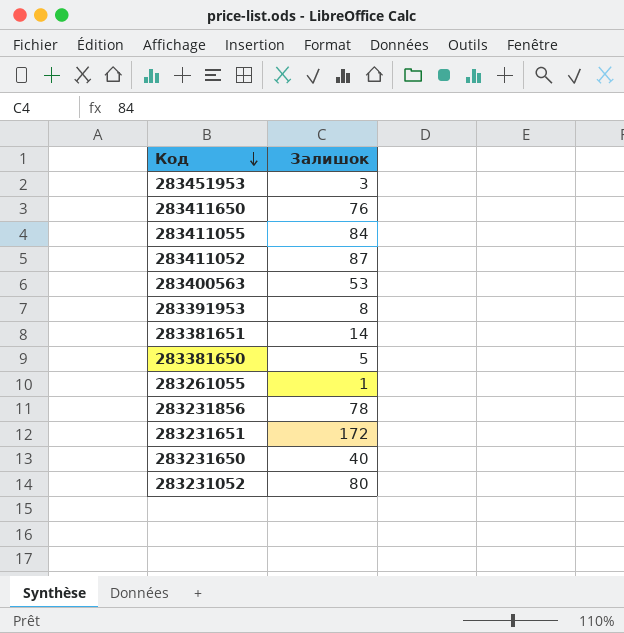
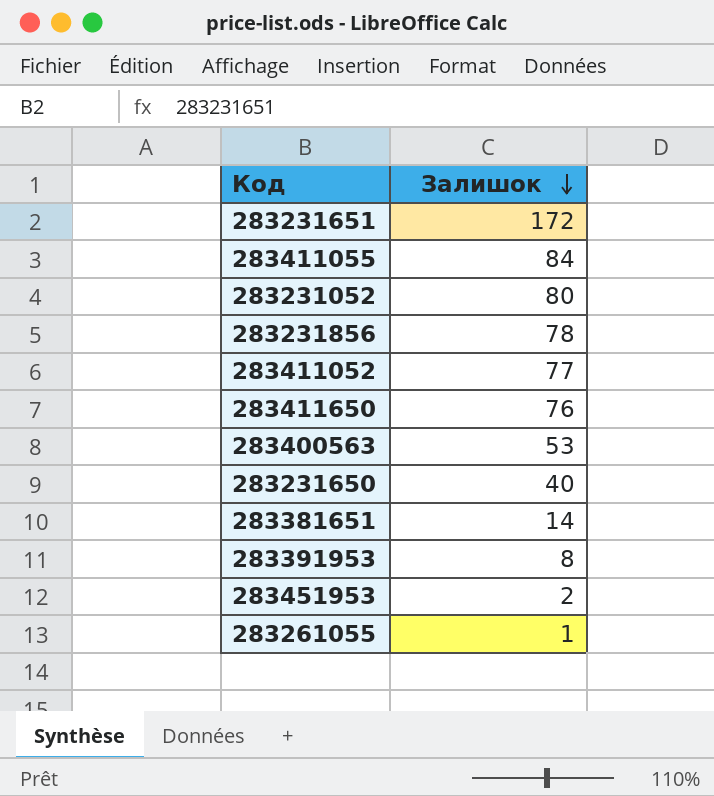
row order: Код descending -> Залишок descending
row 283381650: 5 -> none
283411052 | Залишок: 87 -> 77
283451953 | Залишок: 3 -> 2

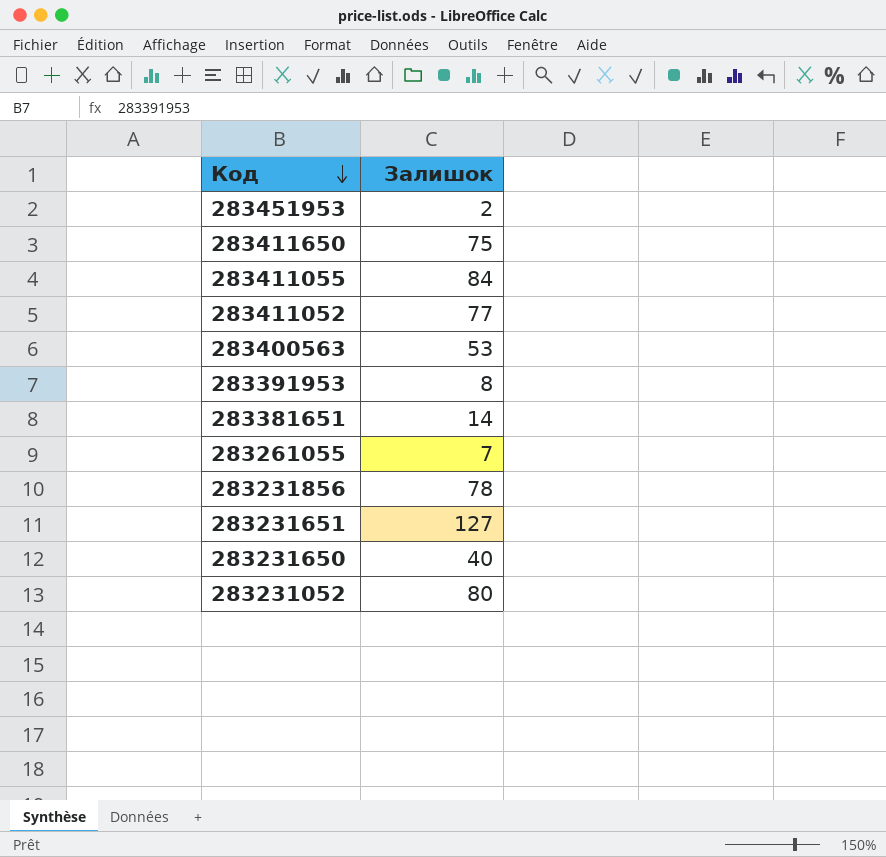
row order: Залишок descending -> Код descending
283411650 | Залишок: 76 -> 75
283261055 | Залишок: 1 -> 7
283231651 | Залишок: 172 -> 127

